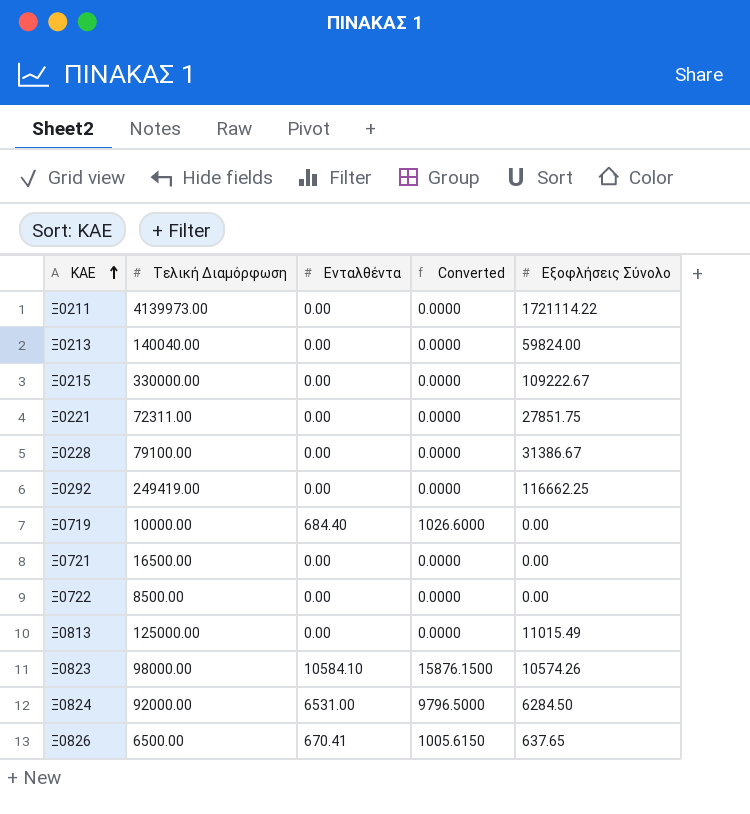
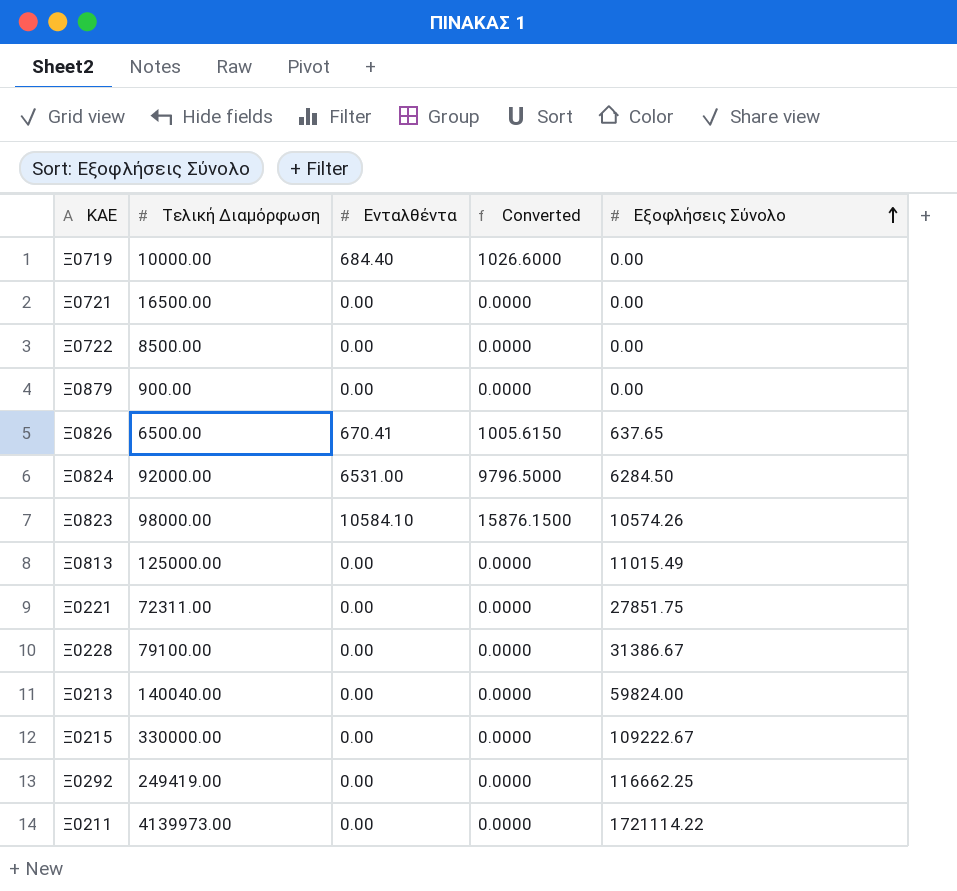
row order: ΚΑΕ ascending -> Εξοφλήσεις Σύνολο ascending
row Ξ0879: none -> 900.00 | 0.00 | 0.0000 | 0.00

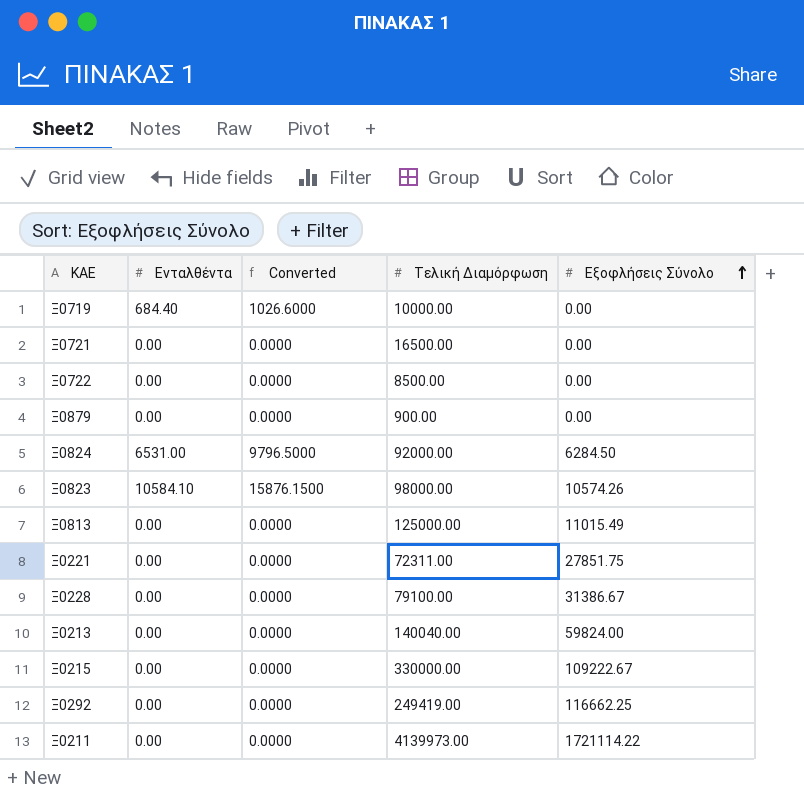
column Τελική Διαμόρφωση | position: 2 -> 4
row Ξ0826: 6500.00 | 670.41 | 1005.6150 | 637.65 -> none

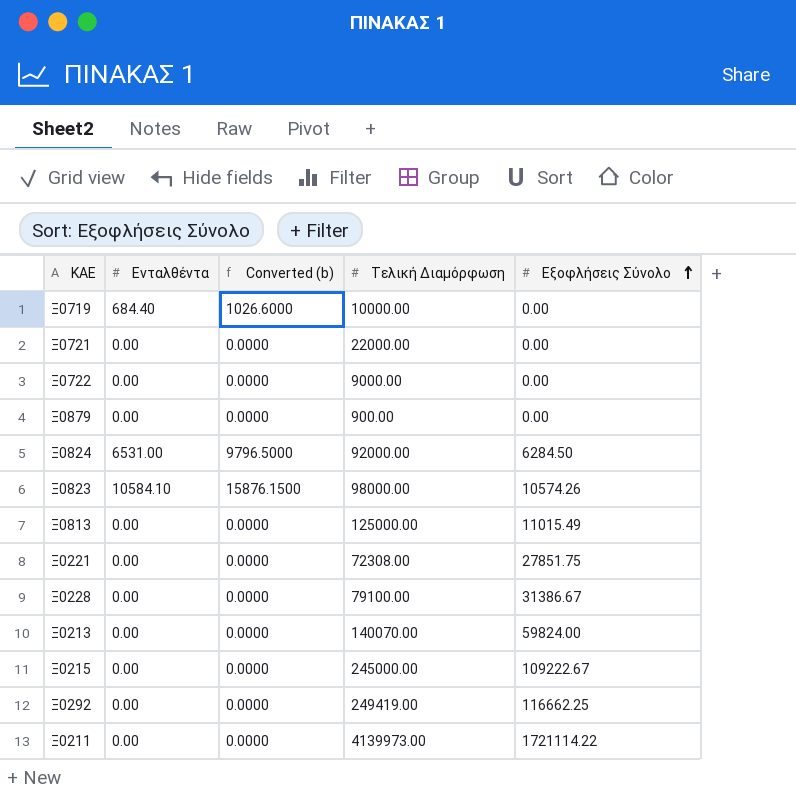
column name: Converted -> Converted (b)
Ξ0721 | Τελική Διαμόρφωση: 16500.00 -> 22000.00
Ξ0722 | Τελική Διαμόρφωση: 8500.00 -> 9000.00
Ξ0221 | Τελική Διαμόρφωση: 72311.00 -> 72308.00
Ξ0213 | Τελική Διαμόρφωση: 140040.00 -> 140070.00
Ξ0215 | Τελική Διαμόρφωση: 330000.00 -> 245000.00

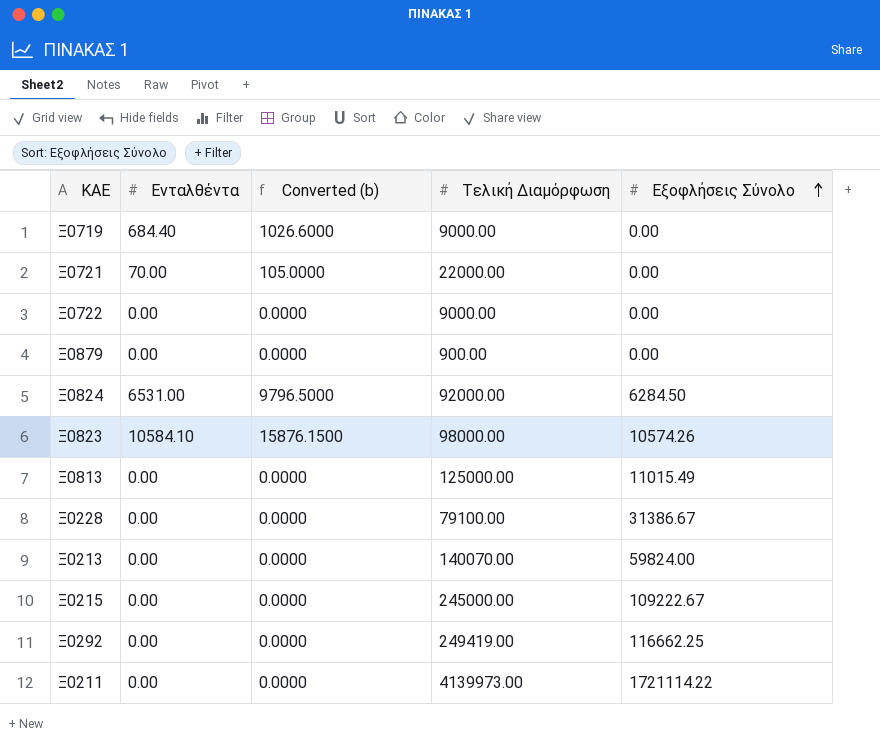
row Ξ0221: 0.00 | 0.0000 | 72308.00 | 27851.75 -> none
Ξ0719 | Τελική Διαμόρφωση: 10000.00 -> 9000.00
Ξ0721 | Ενταλθέντα: 0.00 -> 70.00
Ξ0721 | Converted (b): 0.0000 -> 105.0000

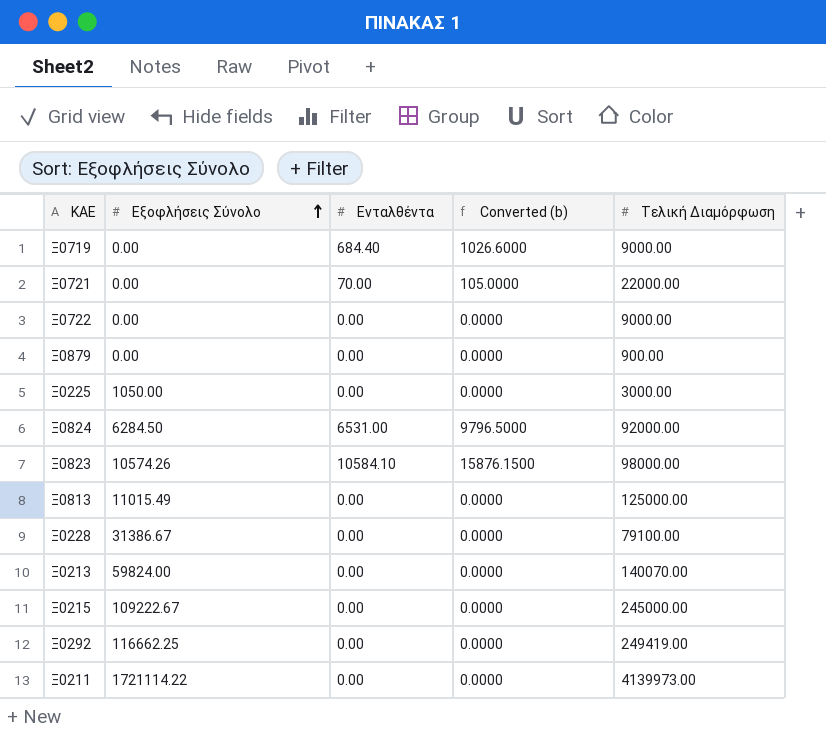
column Εξοφλήσεις Σύνολο | position: 5 -> 2
row Ξ0225: none -> 1050.00 | 0.00 | 0.0000 | 3000.00

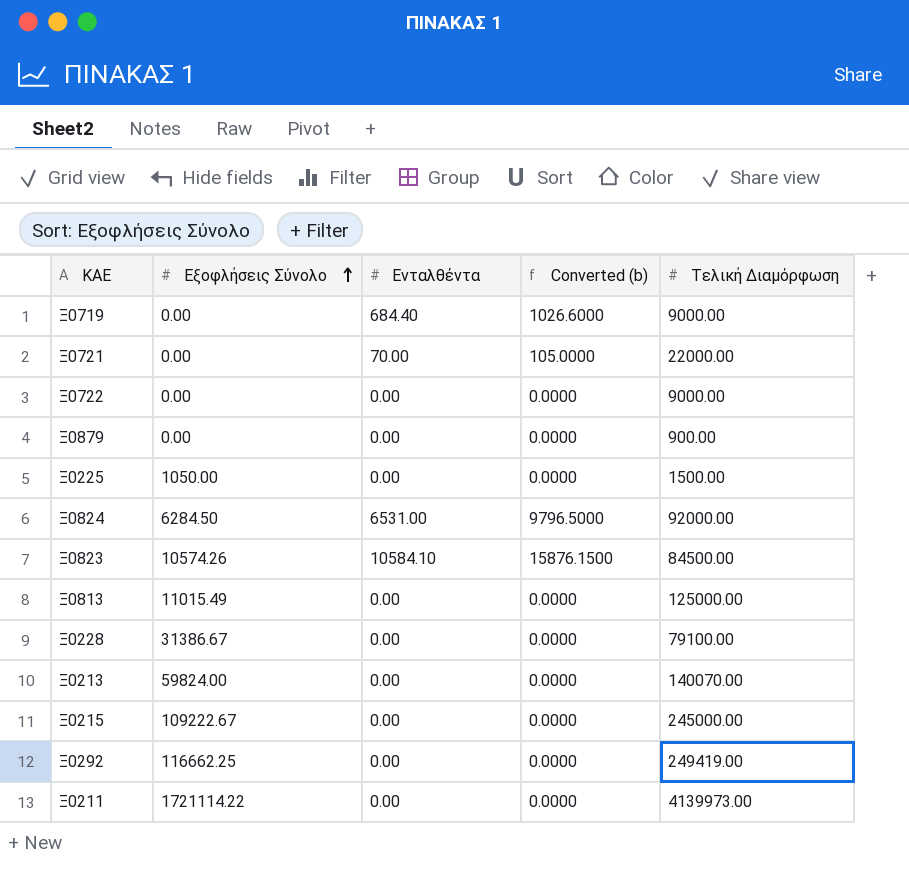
Ξ0225 | Τελική Διαμόρφωση: 3000.00 -> 1500.00
Ξ0823 | Τελική Διαμόρφωση: 98000.00 -> 84500.00

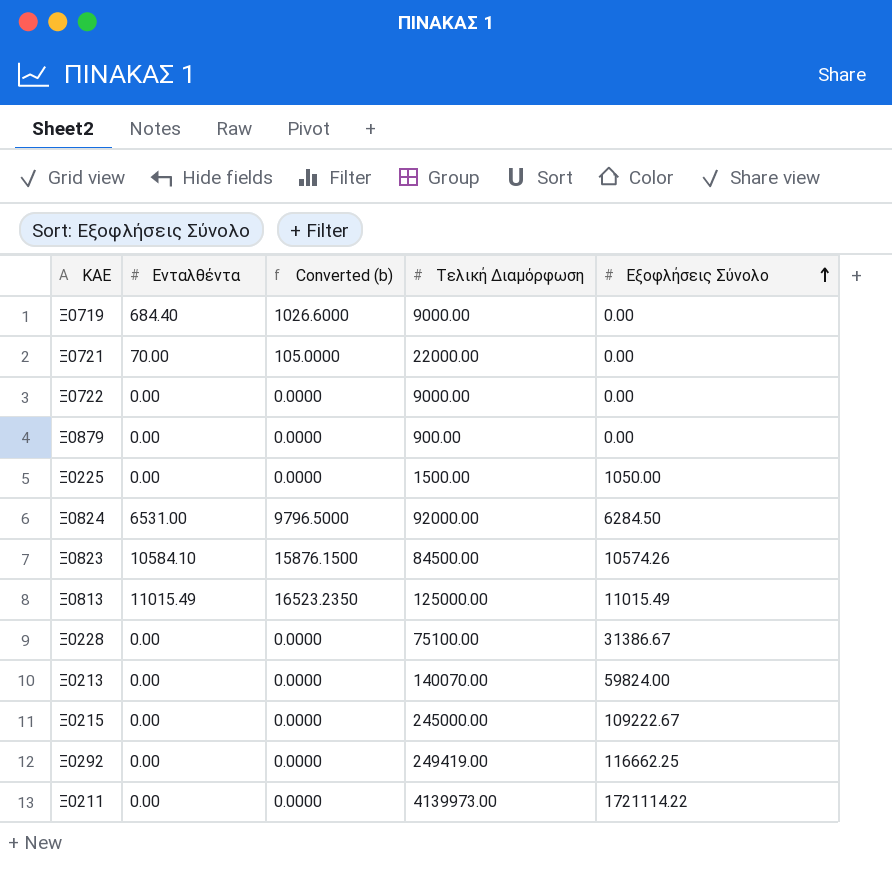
column Εξοφλήσεις Σύνολο | position: 2 -> 5
Ξ0813 | Ενταλθέντα: 0.00 -> 11015.49
Ξ0813 | Converted (b): 0.0000 -> 16523.2350
Ξ0228 | Τελική Διαμόρφωση: 79100.00 -> 75100.00

